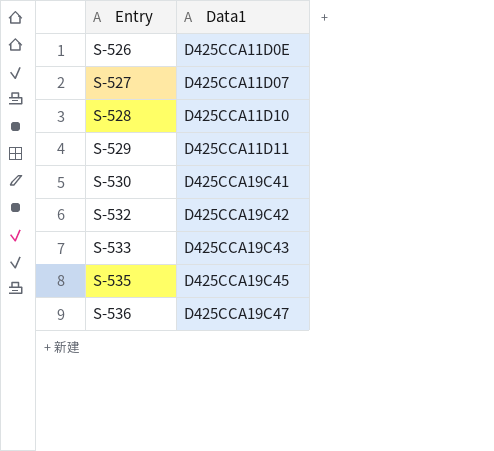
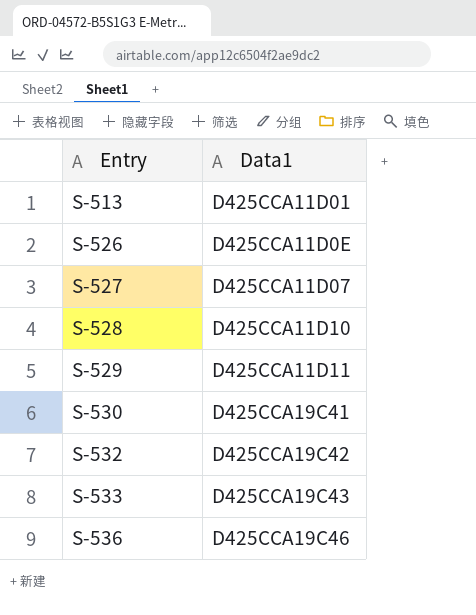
row S-535: D425CCA19C45 -> none
row S-513: none -> D425CCA11D01
S-536 | Data1: D425CCA19C47 -> D425CCA19C46

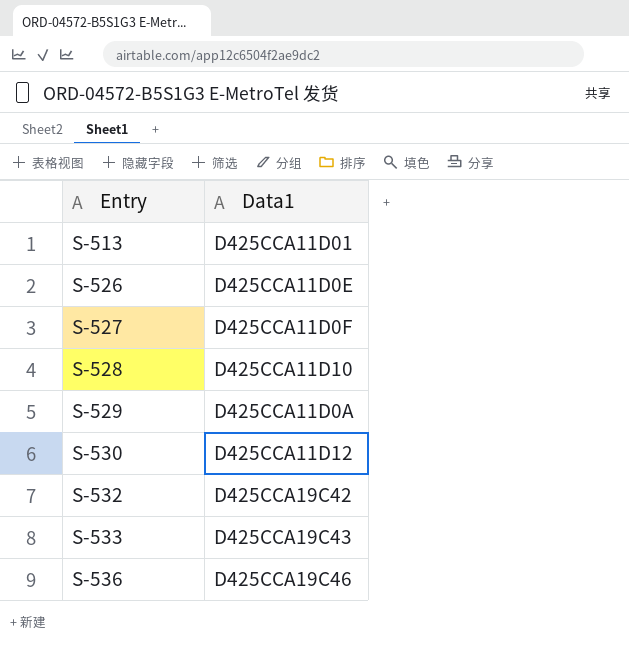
S-527 | Data1: D425CCA11D07 -> D425CCA11D0F
S-529 | Data1: D425CCA11D11 -> D425CCA11D0A
S-530 | Data1: D425CCA19C41 -> D425CCA11D12

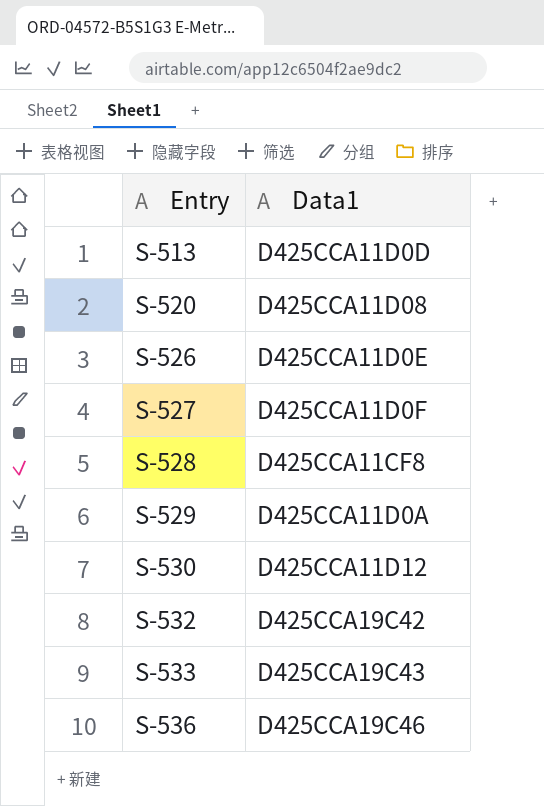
S-513 | Data1: D425CCA11D01 -> D425CCA11D0D
row S-520: none -> D425CCA11D08
S-528 | Data1: D425CCA11D10 -> D425CCA11CF8

